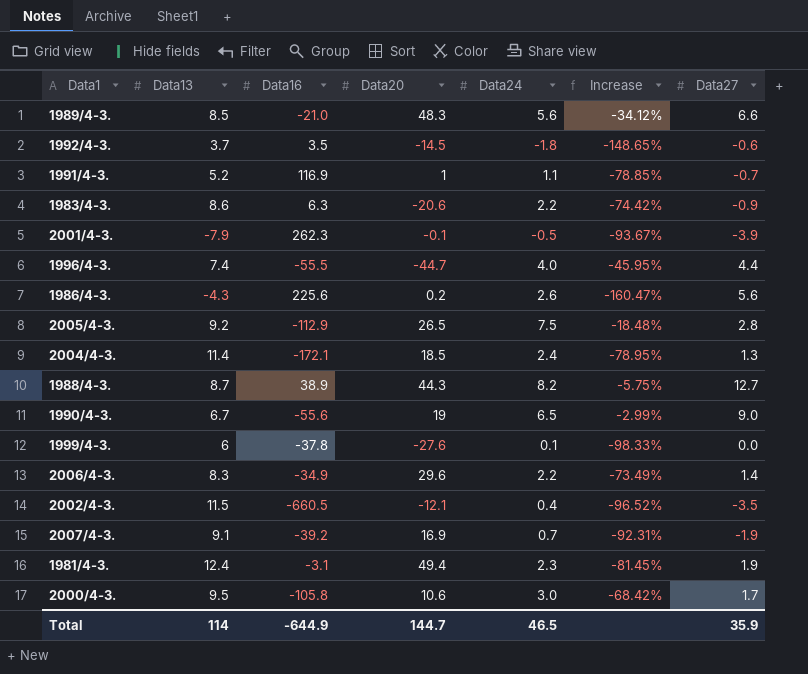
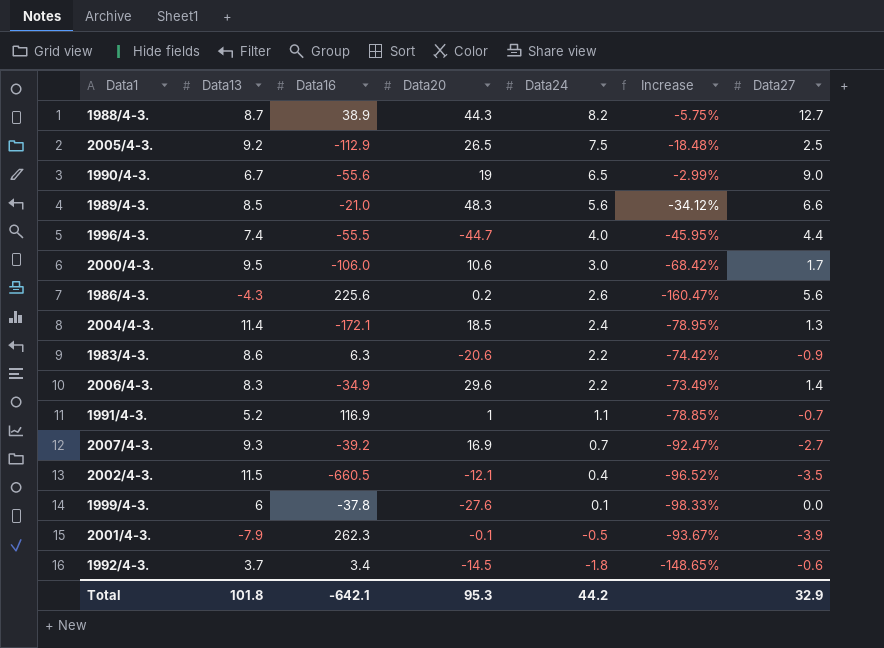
row order: none -> Data24 descending
row 1981/4-3.: 12.4 | -3.1 | 49.4 | 2.3 | -81.45% | 1.9 -> none
2005/4-3. | Data27: 2.8 -> 2.5
2000/4-3. | Data16: -105.8 -> -106.0
2007/4-3. | Data13: 9.1 -> 9.3
2007/4-3. | Increase: -92.31% -> -92.47%
2007/4-3. | Data27: -1.9 -> -2.7
1992/4-3. | Data16: 3.5 -> 3.4
Total | Data13: 114 -> 101.8
Total | Data16: -644.9 -> -642.1
Total | Data20: 144.7 -> 95.3
Total | Data24: 46.5 -> 44.2
Total | Data27: 35.9 -> 32.9

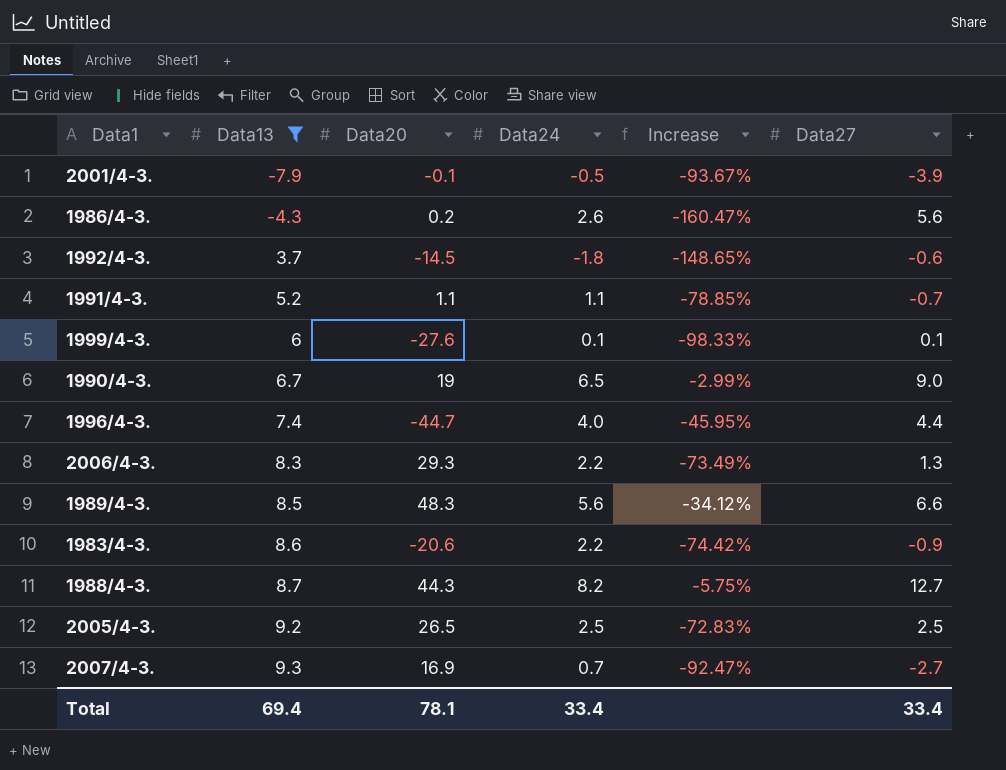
filter: none -> Data13 <= 9.3
row order: Data24 descending -> Data13 ascending
column Data16 | position: 3 -> none
1991/4-3. | Data20: 1 -> 1.1
1999/4-3. | Data27: 0.0 -> 0.1
2006/4-3. | Data20: 29.6 -> 29.3
2006/4-3. | Data27: 1.4 -> 1.3
2005/4-3. | Data24: 7.5 -> 2.5
2005/4-3. | Increase: -18.48% -> -72.83%
Total | Data13: 101.8 -> 69.4
Total | Data20: 95.3 -> 78.1
Total | Data24: 44.2 -> 33.4
Total | Data27: 32.9 -> 33.4

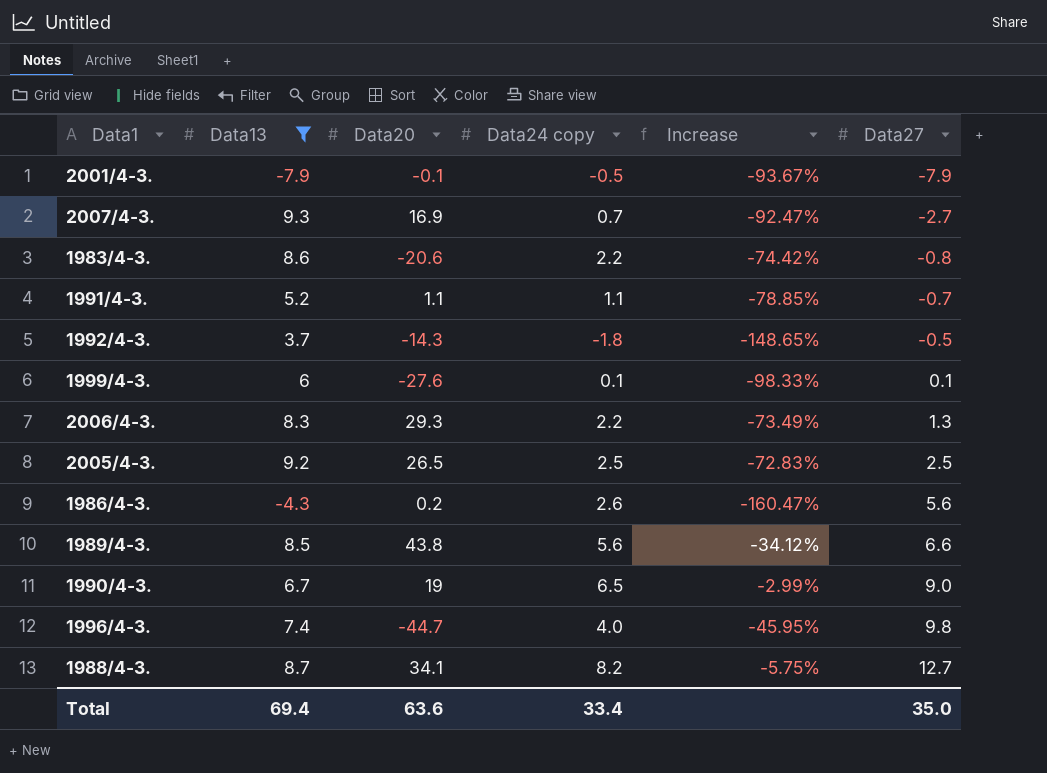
row order: Data13 ascending -> Data27 ascending
column name: Data24 -> Data24 copy
2001/4-3. | Data27: -3.9 -> -7.9
1983/4-3. | Data27: -0.9 -> -0.8
1992/4-3. | Data20: -14.5 -> -14.3
1992/4-3. | Data27: -0.6 -> -0.5
1989/4-3. | Data20: 48.3 -> 43.8
1996/4-3. | Data27: 4.4 -> 9.8
1988/4-3. | Data20: 44.3 -> 34.1
Total | Data20: 78.1 -> 63.6
Total | Data27: 33.4 -> 35.0

